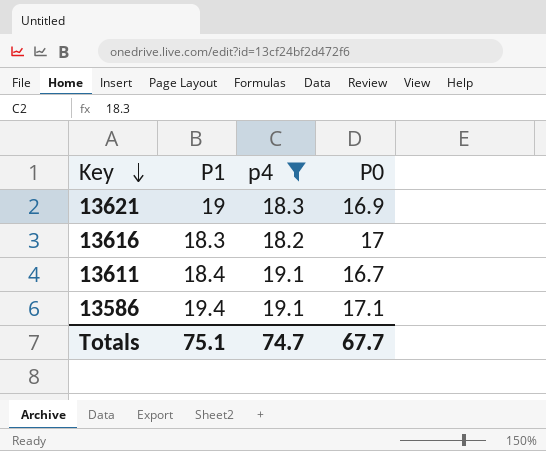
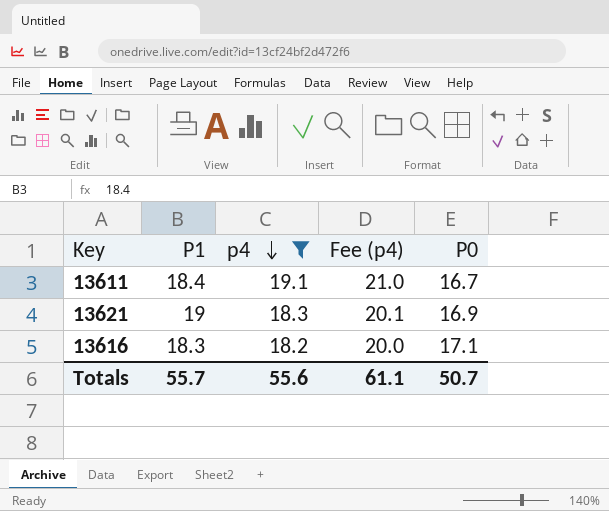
row order: Key descending -> p4 descending
column Fee (p4) | formula: none -> [p4] * 1.1
row 13586: 19.4 | 19.1 | 17.1 -> none
13616 | P0: 17 -> 17.1
Totals | P1: 75.1 -> 55.7
Totals | p4: 74.7 -> 55.6
Totals | P0: 67.7 -> 50.7

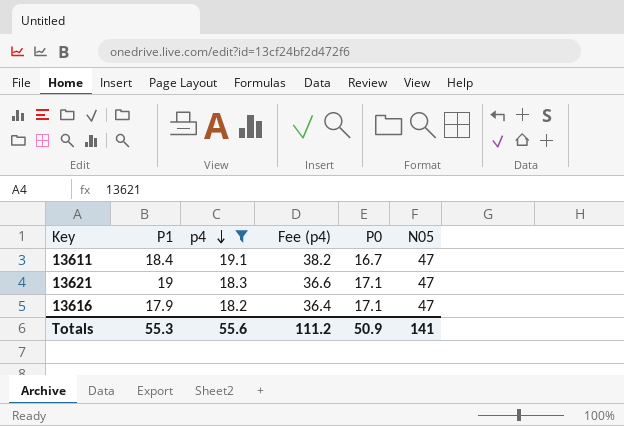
column Fee (p4) | formula: [p4] * 1.1 -> [p4] * 2
column N05 | position: none -> 6
13621 | P0: 16.9 -> 17.1
13616 | P1: 18.3 -> 17.9
Totals | P1: 55.7 -> 55.3
Totals | Fee (p4): 61.1 -> 111.2
Totals | P0: 50.7 -> 50.9

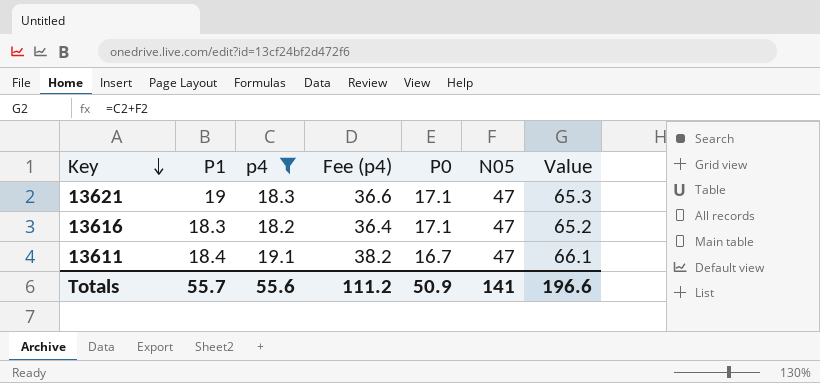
row order: p4 descending -> Key descending
column Value | formula: none -> [p4] + [N05]
13616 | P1: 17.9 -> 18.3
Totals | P1: 55.3 -> 55.7

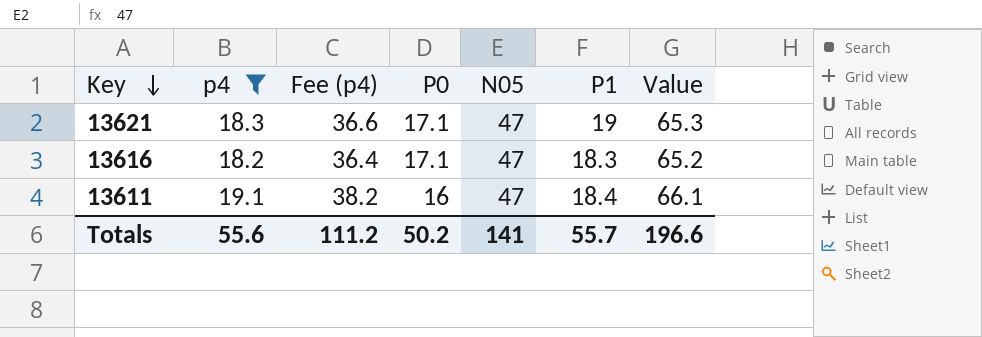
column P1 | position: 2 -> 6
13611 | P0: 16.7 -> 16
Totals | P0: 50.9 -> 50.2

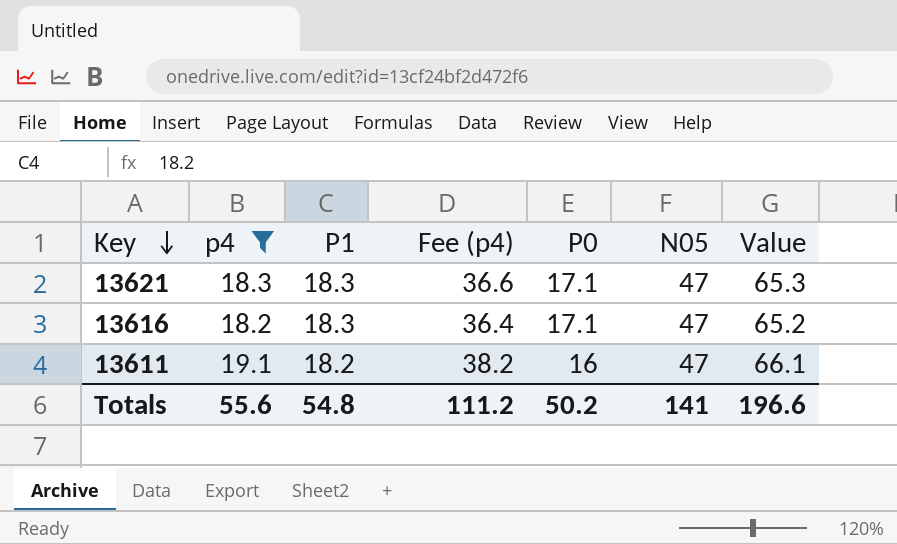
column P1 | position: 6 -> 3
13621 | P1: 19 -> 18.3
13611 | P1: 18.4 -> 18.2
Totals | P1: 55.7 -> 54.8

